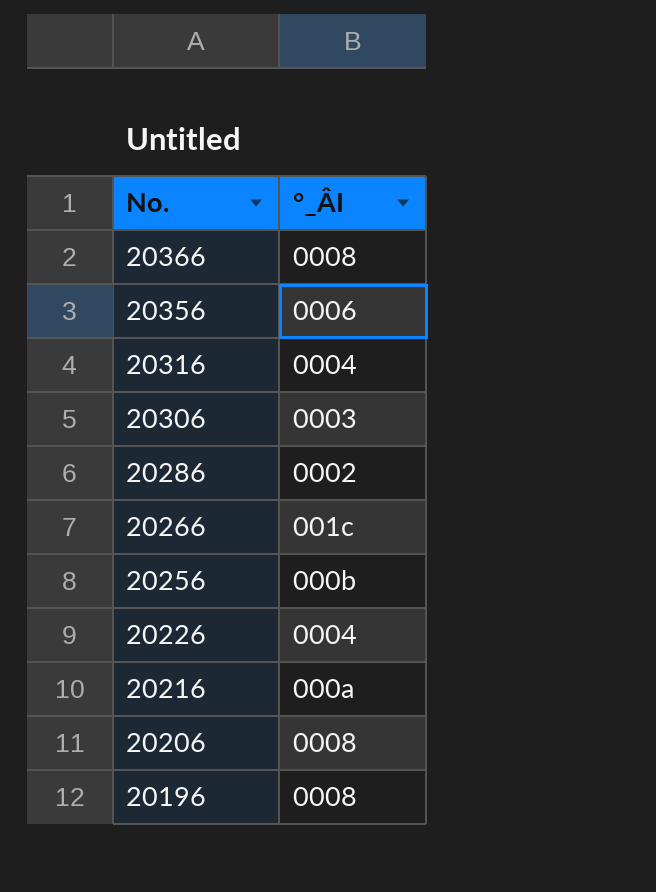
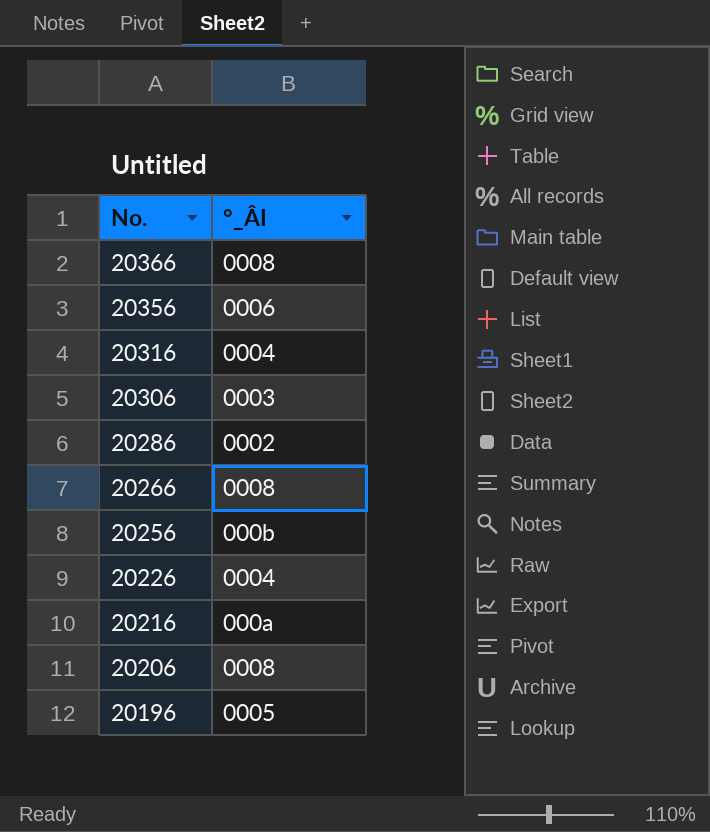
20266 | °_ÂI: 001c -> 0008
20196 | °_ÂI: 0008 -> 0005

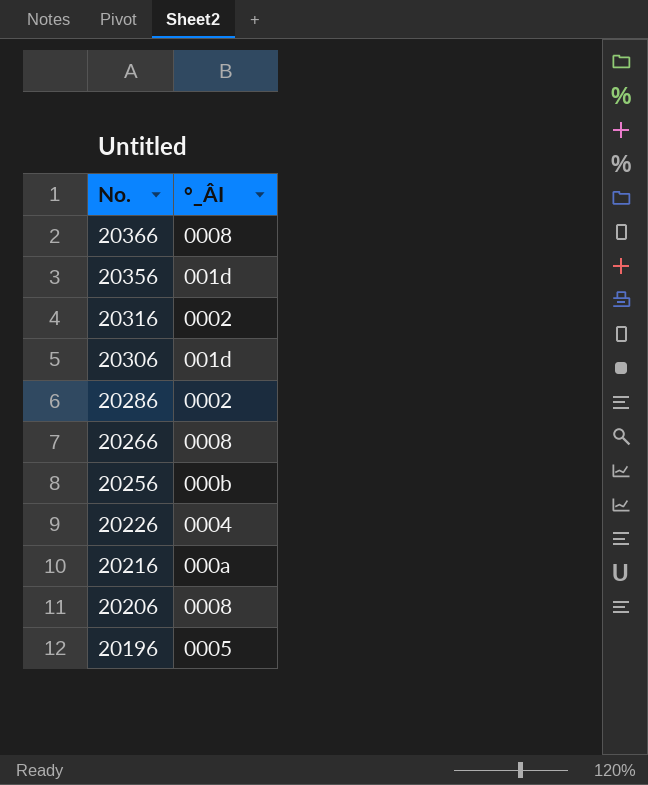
20356 | °_ÂI: 0006 -> 001d
20316 | °_ÂI: 0004 -> 0002
20306 | °_ÂI: 0003 -> 001d

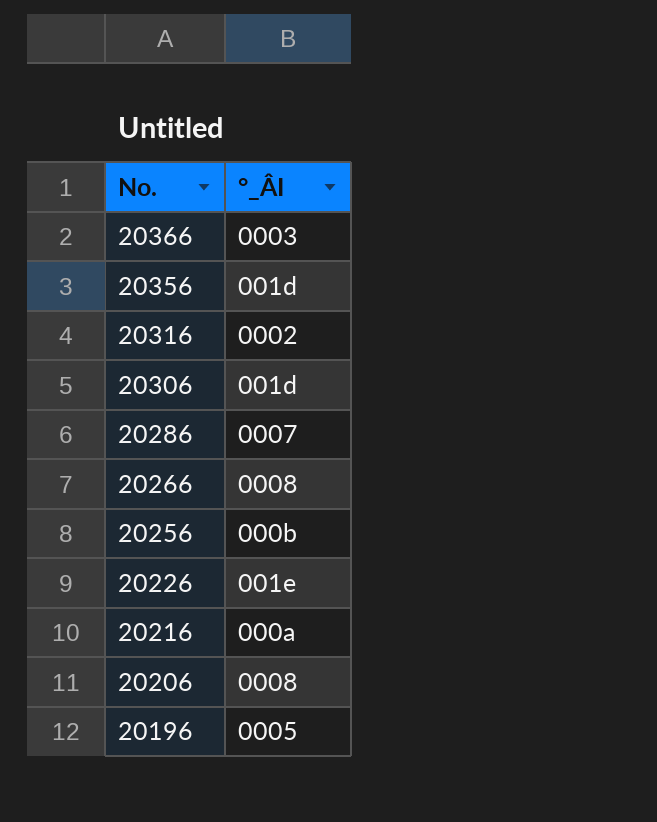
20366 | °_ÂI: 0008 -> 0003
20286 | °_ÂI: 0002 -> 0007
20226 | °_ÂI: 0004 -> 001e

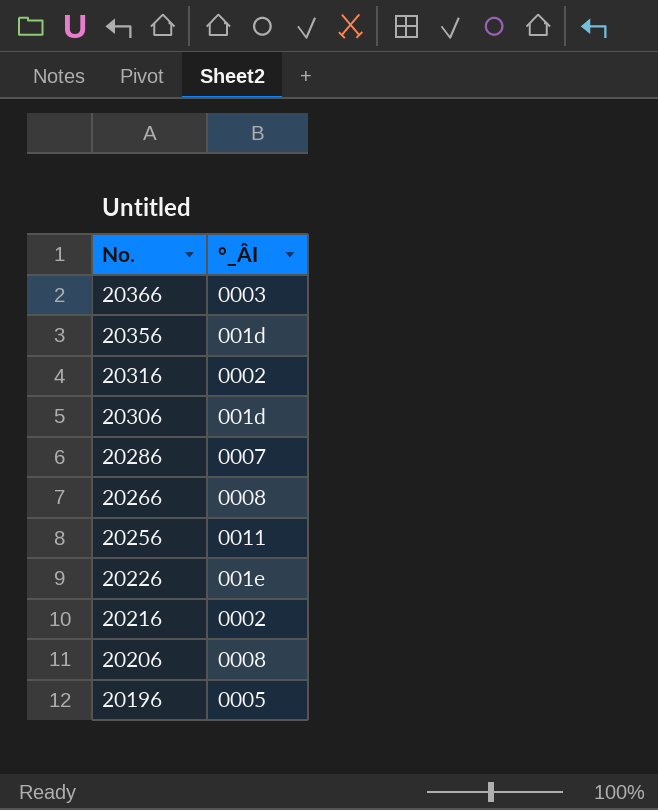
20256 | °_ÂI: 000b -> 0011
20216 | °_ÂI: 000a -> 0002

